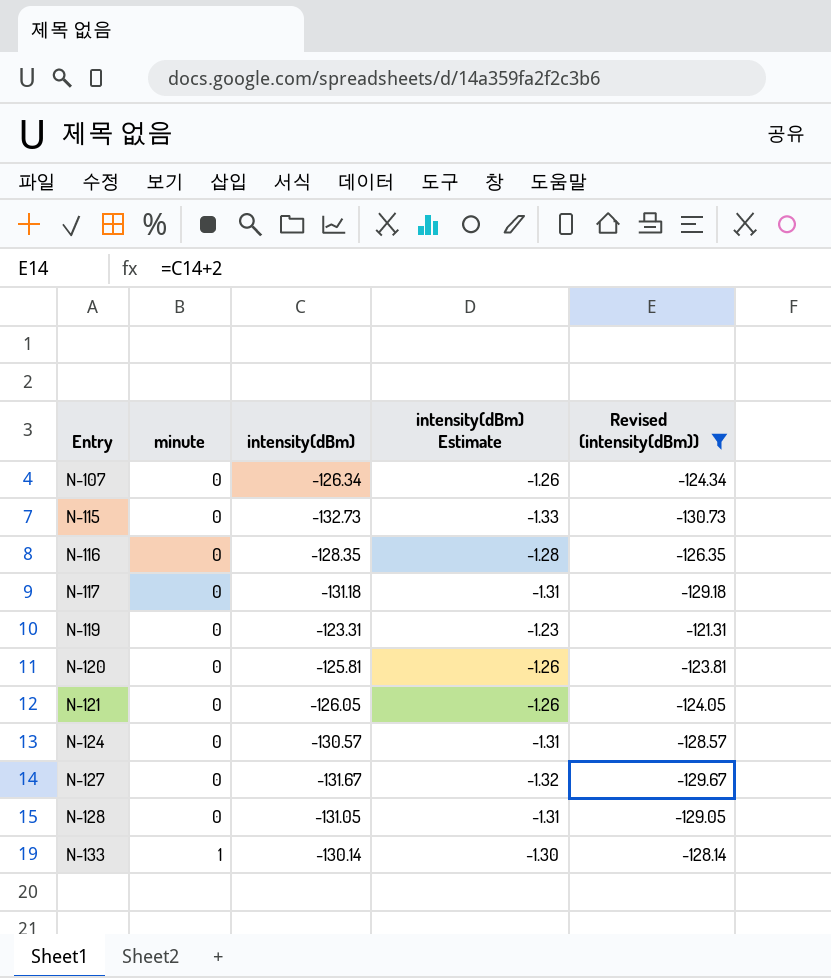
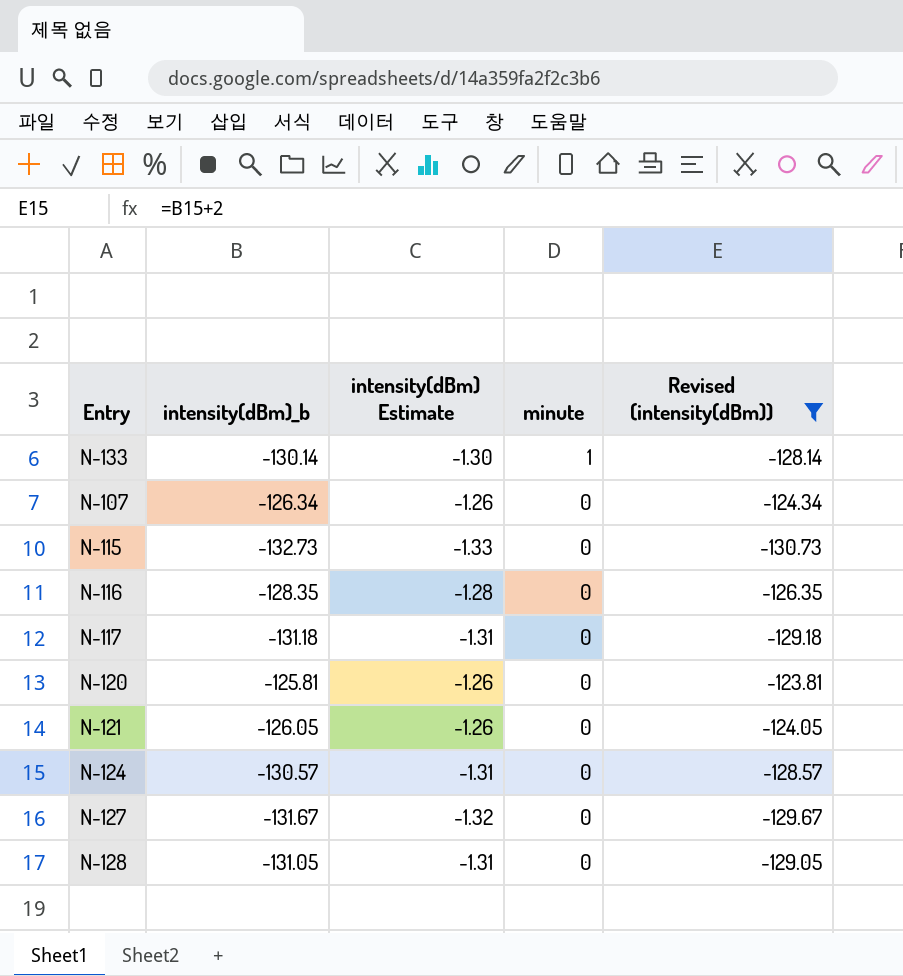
row order: Entry ascending -> minute descending
column name: intensity(dBm) -> intensity(dBm)_b
column minute | position: 2 -> 4
row N-119: 0 | -123.31 | -1.23 | -121.31 -> none

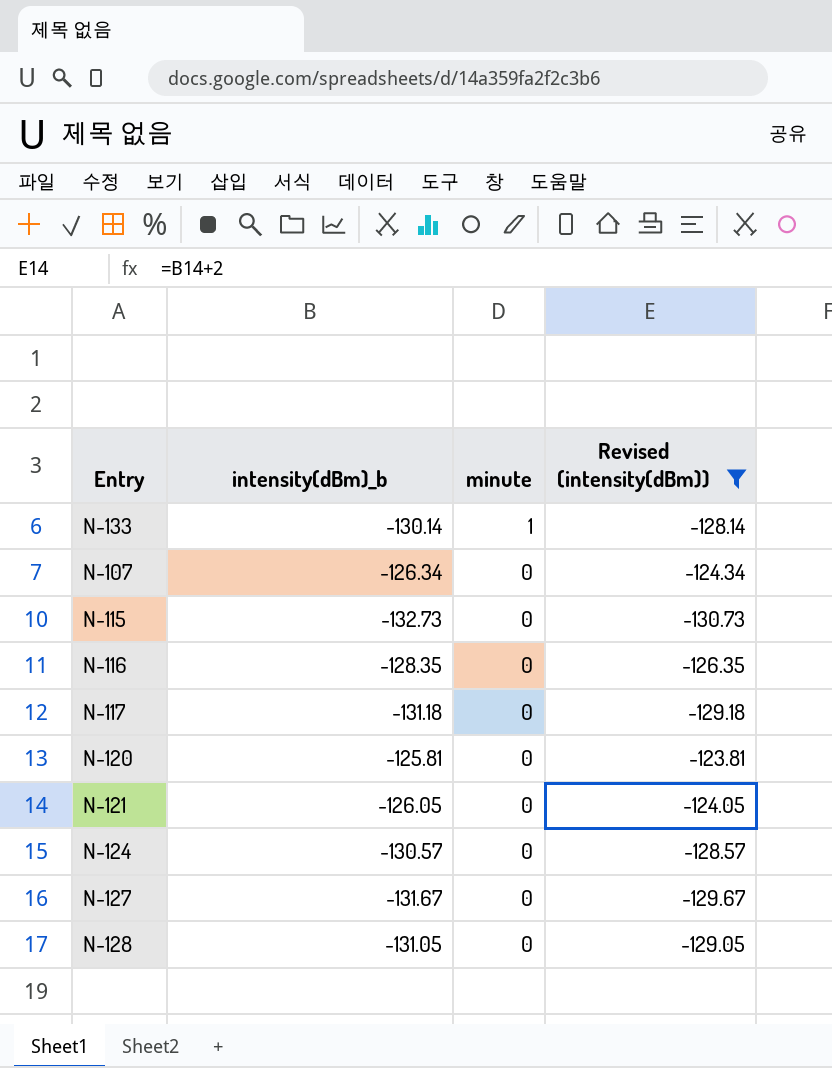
column intensity(dBm) Estimate | formula: [intensity(dBm)_b] * 0.01 -> none

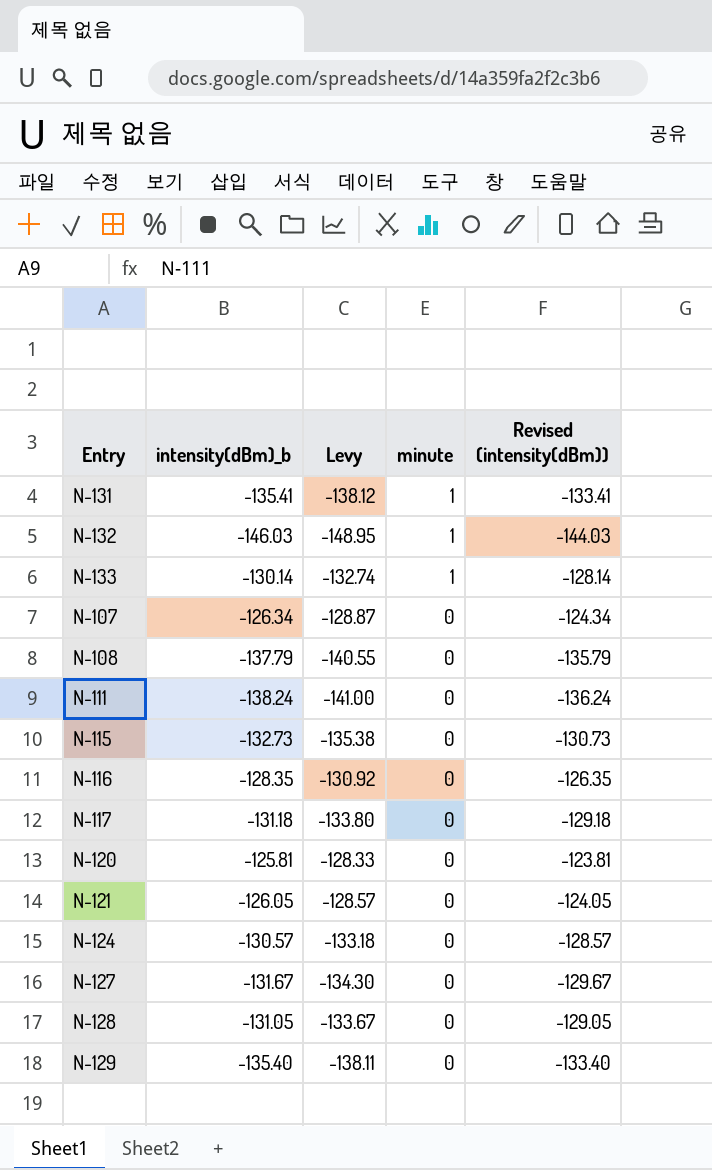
filter: Revised (intensity(dBm)) >= -130.73 -> none
column Levy | formula: none -> [intensity(dBm)_b] * 1.02

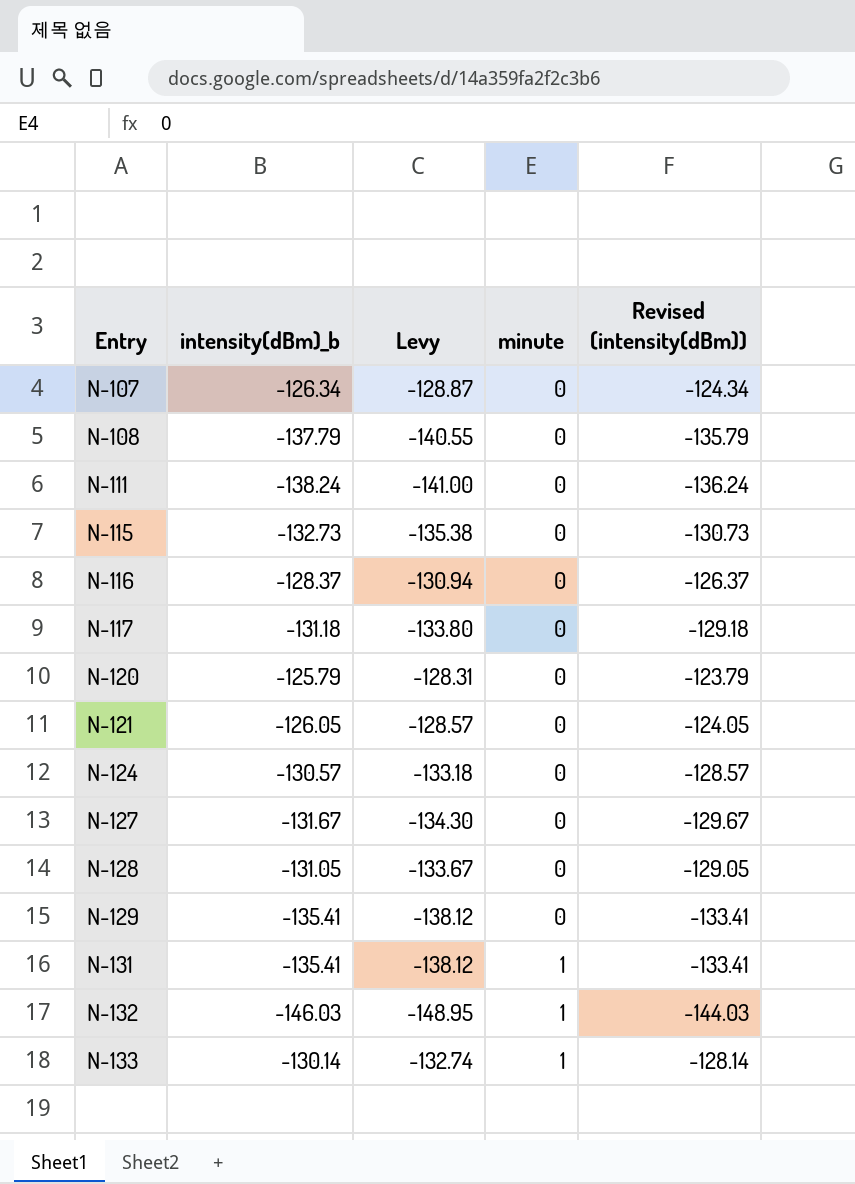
row order: minute descending -> Entry ascending
N-116 | intensity(dBm)_b: -128.35 -> -128.37
N-116 | Levy: -130.92 -> -130.94
N-116 | Revised (intensity(dBm)): -126.35 -> -126.37
N-120 | intensity(dBm)_b: -125.81 -> -125.79
N-120 | Levy: -128.33 -> -128.31
N-120 | Revised (intensity(dBm)): -123.81 -> -123.79
N-129 | intensity(dBm)_b: -135.40 -> -135.41
N-129 | Levy: -138.11 -> -138.12
N-129 | Revised (intensity(dBm)): -133.40 -> -133.41

